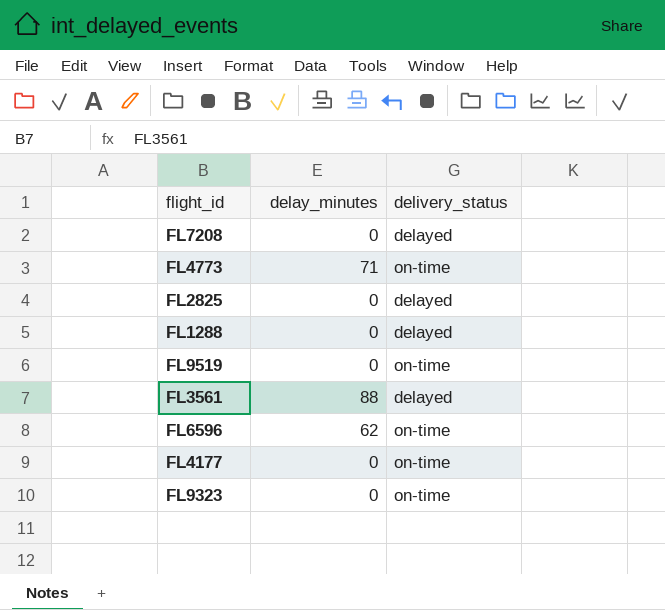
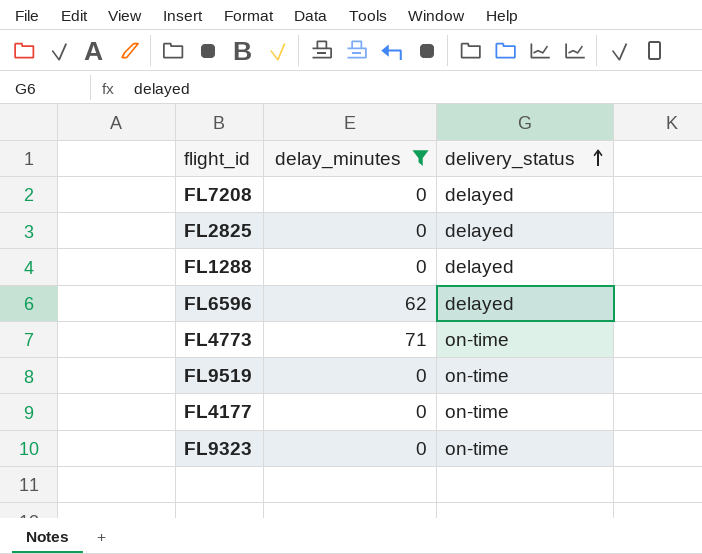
filter: none -> delay_minutes != 88
row order: none -> delivery_status ascending
FL6596 | delivery_status: on-time -> delayed

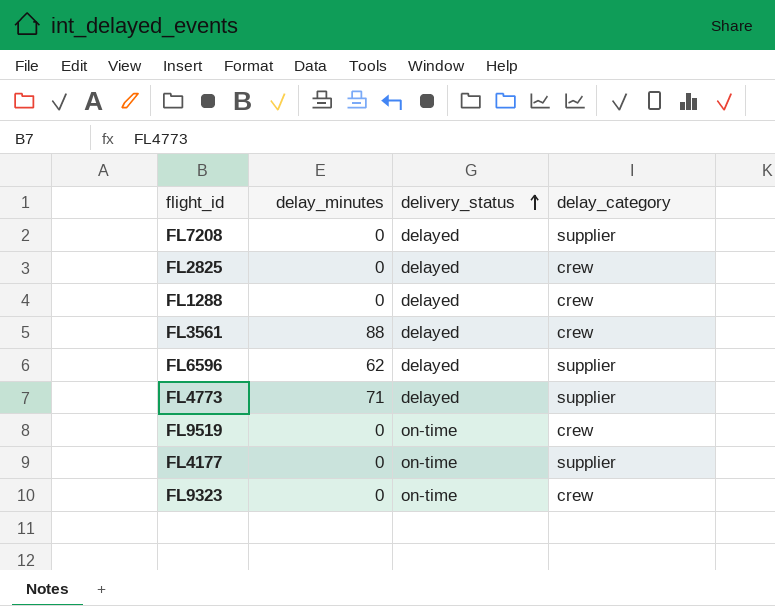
filter: delay_minutes != 88 -> none
column delay_category | position: none -> 4
FL4773 | delivery_status: on-time -> delayed

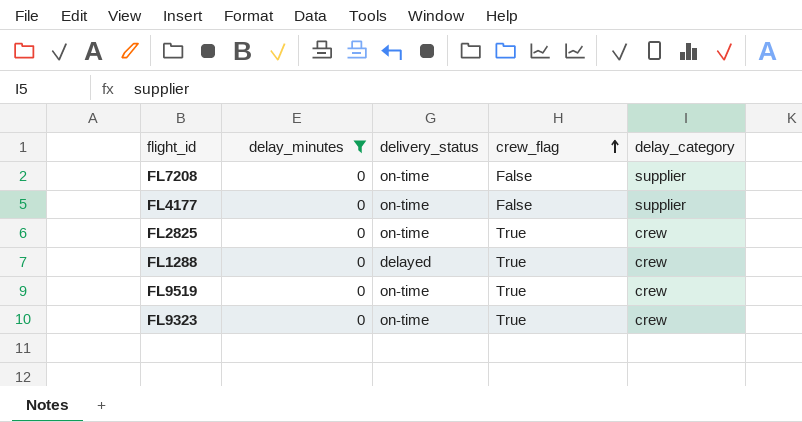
filter: none -> delay_minutes = 0
row order: delivery_status ascending -> crew_flag ascending
column crew_flag | position: none -> 4
FL7208 | delivery_status: delayed -> on-time
FL2825 | delivery_status: delayed -> on-time

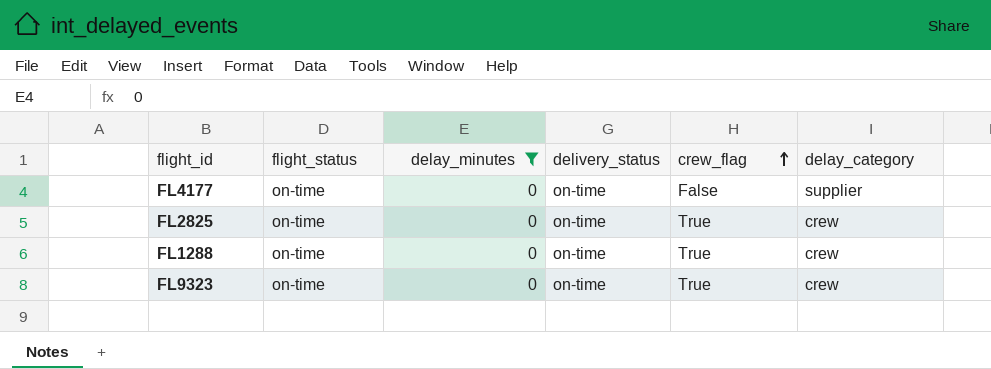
column flight_status | position: none -> 2
row FL7208: 0 | on-time | False | supplier -> none
row FL9519: 0 | on-time | True | crew -> none
FL1288 | delivery_status: delayed -> on-time

